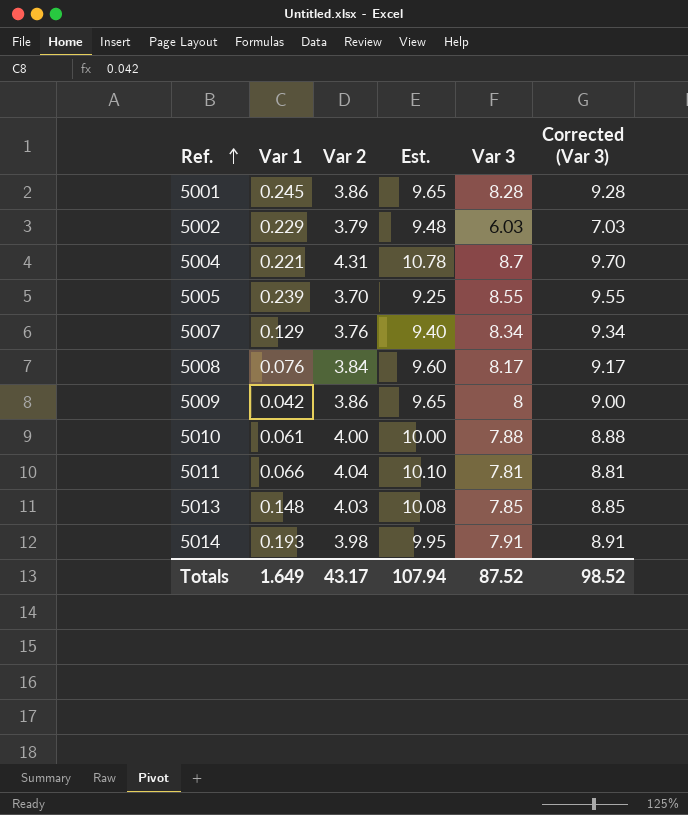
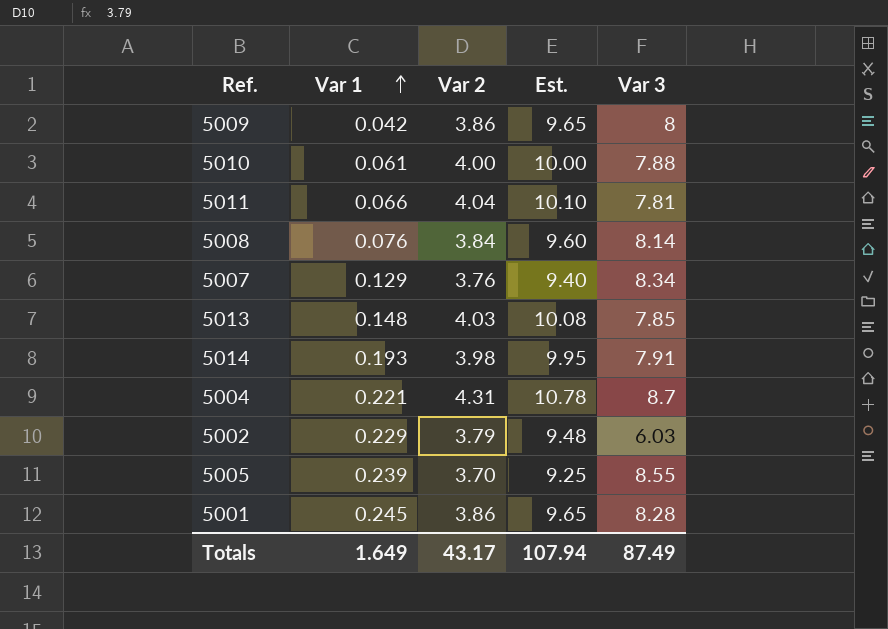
row order: Ref. ascending -> Var 1 ascending
column Corrected (Var 3) | formula: [Var 3] + 1 -> none
5008 | Var 3: 8.17 -> 8.14
Totals | Var 3: 87.52 -> 87.49

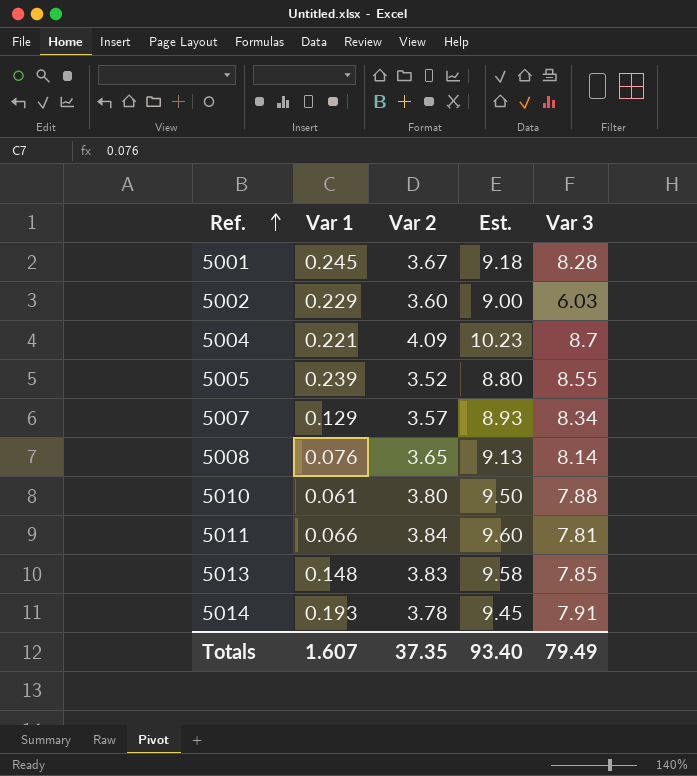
row order: Var 1 ascending -> Ref. ascending
row 5009: 0.042 | 3.86 | 9.65 | 8 -> none
5001 | Var 2: 3.86 -> 3.67
5001 | Est.: 9.65 -> 9.18
5002 | Var 2: 3.79 -> 3.60
5002 | Est.: 9.48 -> 9.00
5004 | Var 2: 4.31 -> 4.09
5004 | Est.: 10.78 -> 10.23
5005 | Var 2: 3.70 -> 3.52
5005 | Est.: 9.25 -> 8.80
5007 | Var 2: 3.76 -> 3.57
5007 | Est.: 9.40 -> 8.93
5008 | Var 2: 3.84 -> 3.65
5008 | Est.: 9.60 -> 9.13
5010 | Var 2: 4.00 -> 3.80
5010 | Est.: 10.00 -> 9.50
5011 | Var 2: 4.04 -> 3.84
5011 | Est.: 10.10 -> 9.60
5013 | Var 2: 4.03 -> 3.83
5013 | Est.: 10.08 -> 9.58
5014 | Var 2: 3.98 -> 3.78
5014 | Est.: 9.95 -> 9.45
Totals | Var 1: 1.649 -> 1.607
Totals | Var 2: 43.17 -> 37.35
Totals | Est.: 107.94 -> 93.40
Totals | Var 3: 87.49 -> 79.49

